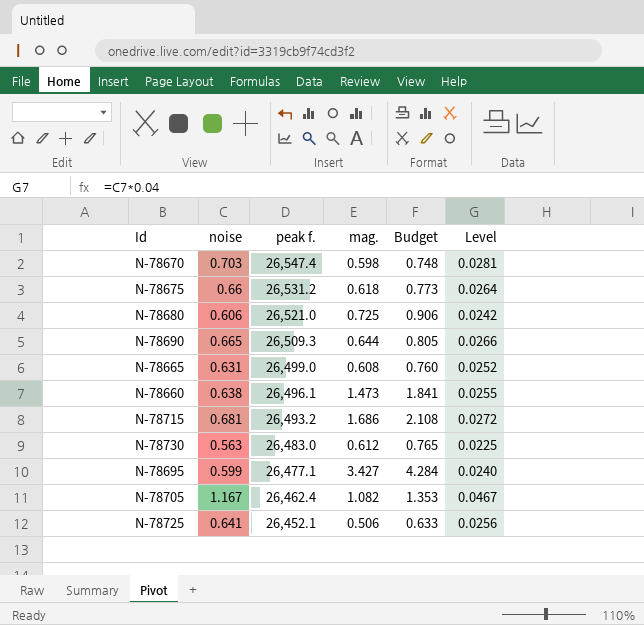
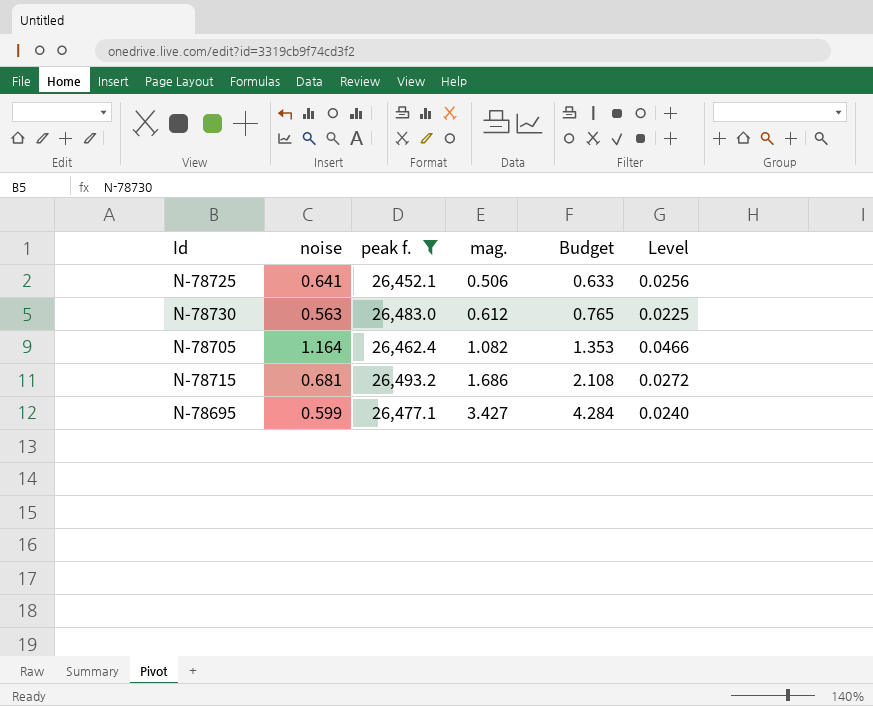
filter: none -> peak f. <= 26,493.2
row order: peak f. descending -> mag. ascending
N-78705 | noise: 1.167 -> 1.164
N-78705 | Level: 0.0467 -> 0.0466

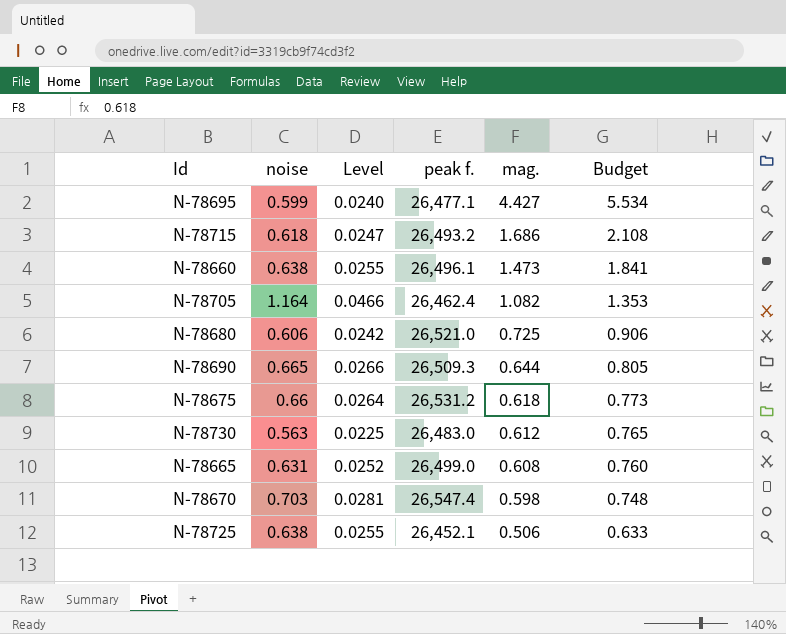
filter: peak f. <= 26,493.2 -> none
row order: mag. ascending -> mag. descending
column Level | position: 6 -> 3
N-78695 | mag.: 3.427 -> 4.427
N-78695 | Budget: 4.284 -> 5.534
N-78715 | noise: 0.681 -> 0.618
N-78715 | Level: 0.0272 -> 0.0247
N-78725 | noise: 0.641 -> 0.638
N-78725 | Level: 0.0256 -> 0.0255

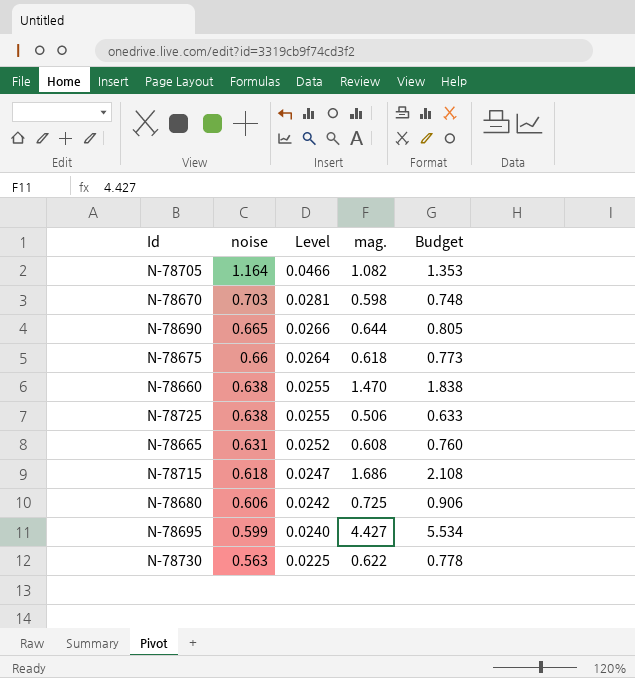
row order: mag. descending -> noise descending
column peak f. | position: 4 -> none
N-78660 | mag.: 1.473 -> 1.470
N-78660 | Budget: 1.841 -> 1.838
N-78730 | mag.: 0.612 -> 0.622
N-78730 | Budget: 0.765 -> 0.778

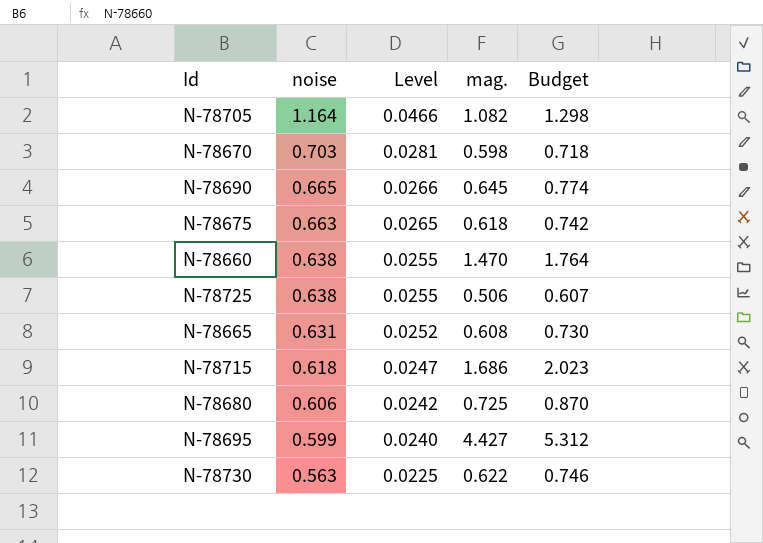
column Budget | formula: [mag.] * 1.25 -> [mag.] * 1.2
N-78690 | mag.: 0.644 -> 0.645
N-78675 | noise: 0.66 -> 0.663
N-78675 | Level: 0.0264 -> 0.0265

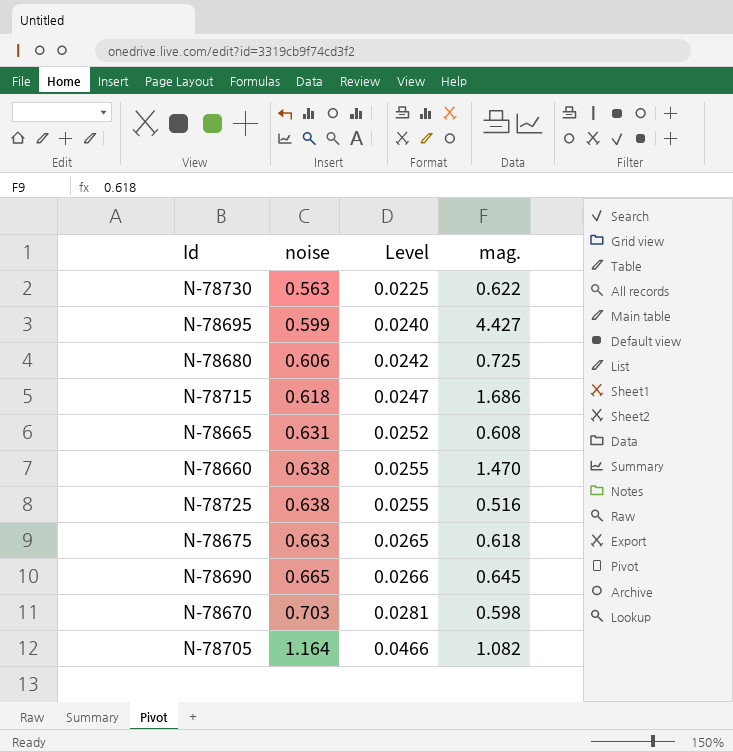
row order: noise descending -> noise ascending
column Budget | formula: [mag.] * 1.2 -> none
N-78725 | mag.: 0.506 -> 0.516

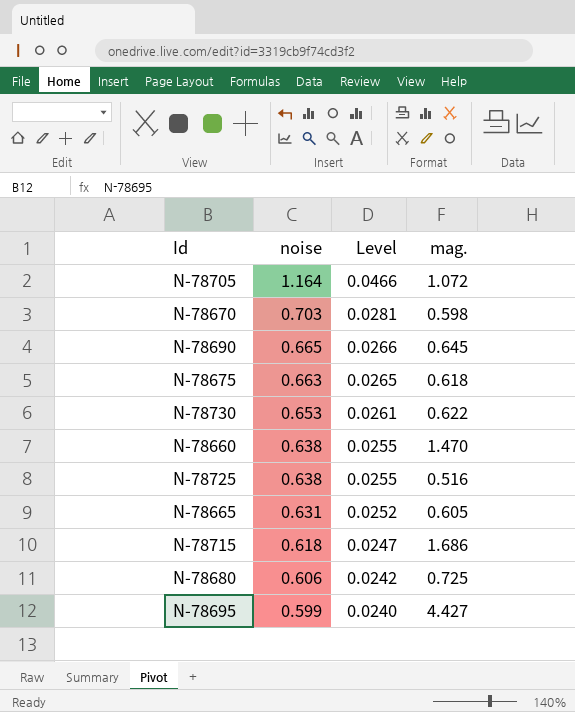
row order: noise ascending -> noise descending
N-78705 | mag.: 1.082 -> 1.072
N-78730 | noise: 0.563 -> 0.653
N-78730 | Level: 0.0225 -> 0.0261
N-78665 | mag.: 0.608 -> 0.605

